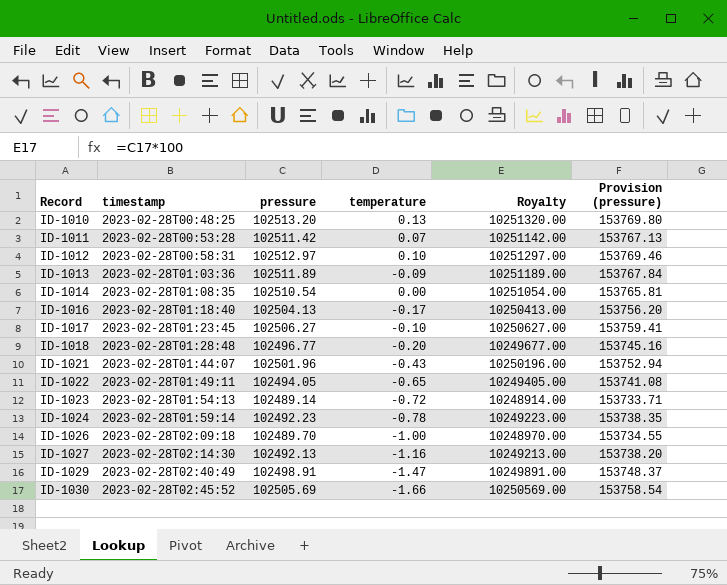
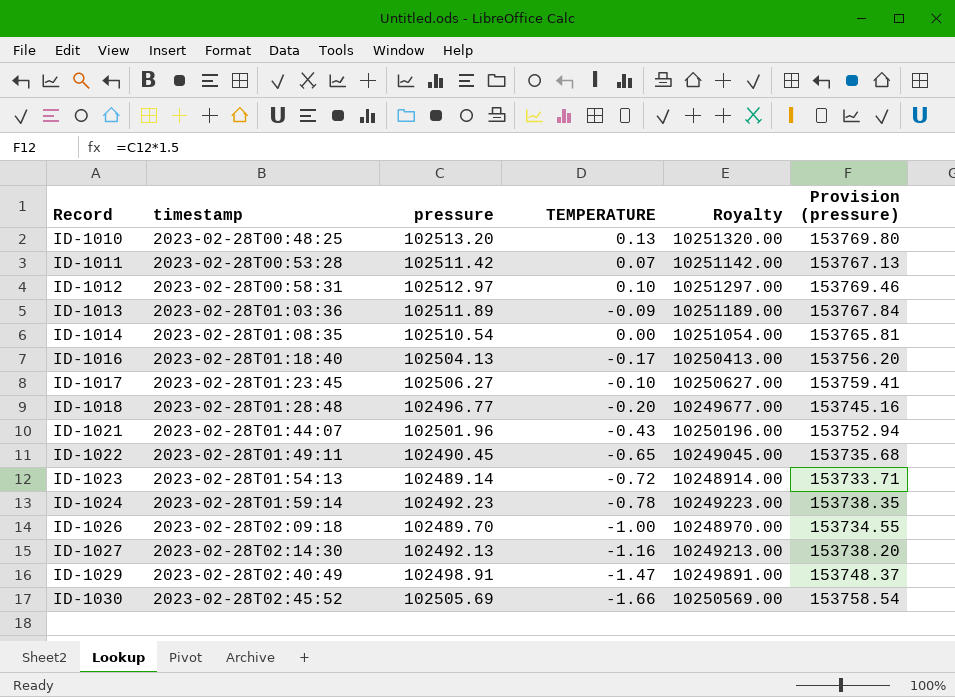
column name: temperature -> TEMPERATURE
ID-1022 | pressure: 102494.05 -> 102490.45
ID-1022 | Royalty: 10249405.00 -> 10249045.00
ID-1022 | Provision (pressure): 153741.08 -> 153735.68

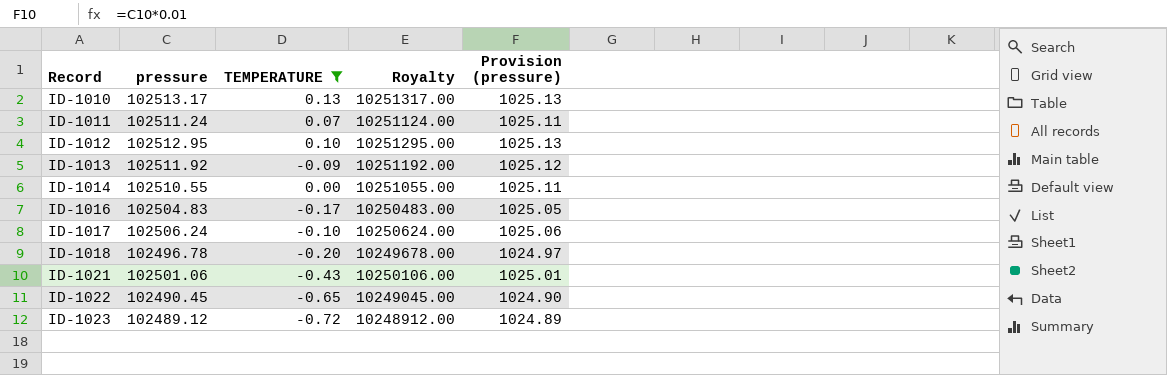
filter: none -> TEMPERATURE >= -0.72
column timestamp | position: 2 -> none
column Provision (pressure) | formula: [pressure] * 1.5 -> [pressure] * 0.01
ID-1010 | pressure: 102513.20 -> 102513.17
ID-1010 | Royalty: 10251320.00 -> 10251317.00
ID-1011 | pressure: 102511.42 -> 102511.24
ID-1011 | Royalty: 10251142.00 -> 10251124.00
ID-1012 | pressure: 102512.97 -> 102512.95
ID-1012 | Royalty: 10251297.00 -> 10251295.00
ID-1013 | pressure: 102511.89 -> 102511.92
ID-1013 | Royalty: 10251189.00 -> 10251192.00
ID-1014 | pressure: 102510.54 -> 102510.55
ID-1014 | Royalty: 10251054.00 -> 10251055.00
ID-1016 | pressure: 102504.13 -> 102504.83
ID-1016 | Royalty: 10250413.00 -> 10250483.00
ID-1017 | pressure: 102506.27 -> 102506.24
ID-1017 | Royalty: 10250627.00 -> 10250624.00
ID-1018 | pressure: 102496.77 -> 102496.78
ID-1018 | Royalty: 10249677.00 -> 10249678.00
ID-1021 | pressure: 102501.96 -> 102501.06
ID-1021 | Royalty: 10250196.00 -> 10250106.00
ID-1023 | pressure: 102489.14 -> 102489.12
ID-1023 | Royalty: 10248914.00 -> 10248912.00

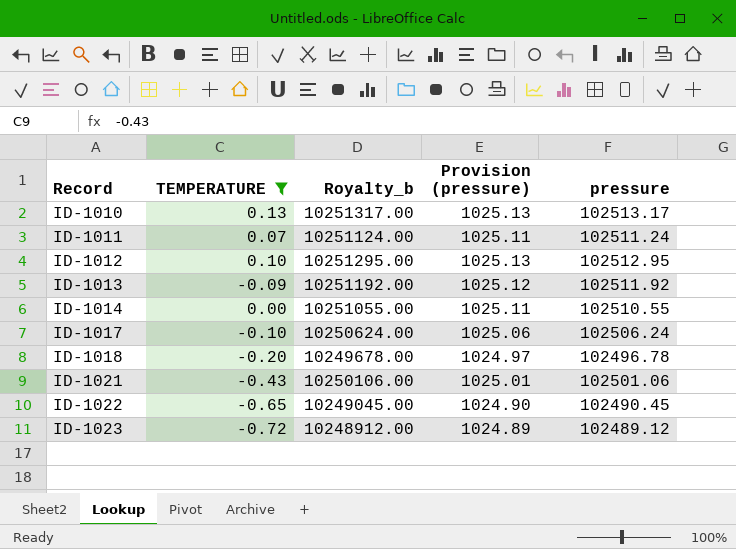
column name: Royalty -> Royalty_b
column pressure | position: 2 -> 5
row ID-1016: 102504.83 | -0.17 | 10250483.00 | 1025.05 -> none

